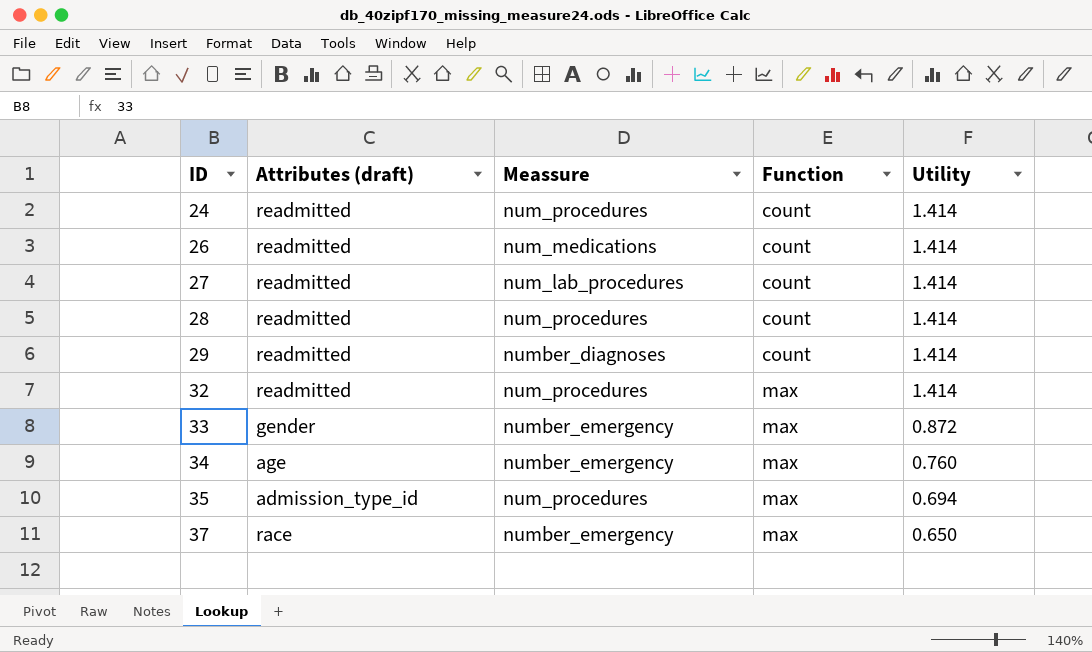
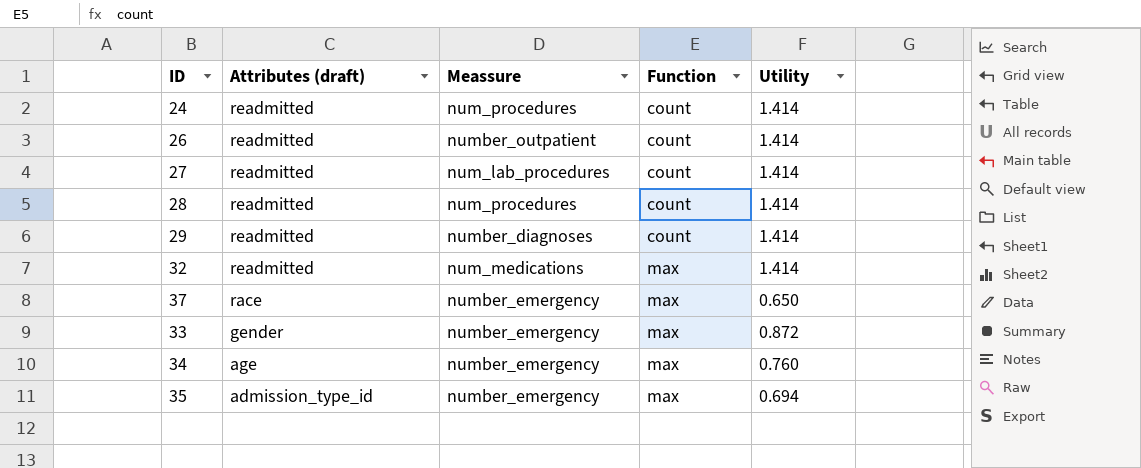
row order: ID ascending -> Attributes (draft) descending
26 | Meassure: num_medications -> number_outpatient
32 | Meassure: num_procedures -> num_medications
35 | Meassure: num_procedures -> number_emergency

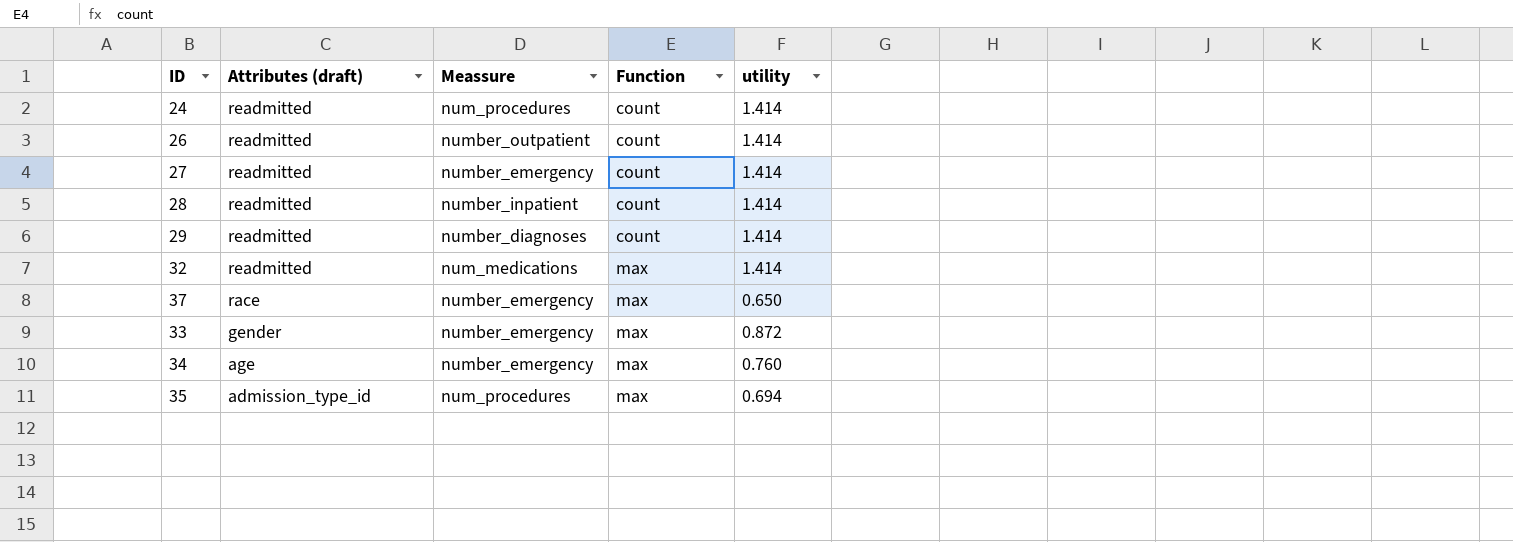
column name: Utility -> utility
27 | Meassure: num_lab_procedures -> number_emergency
28 | Meassure: num_procedures -> number_inpatient
35 | Meassure: number_emergency -> num_procedures

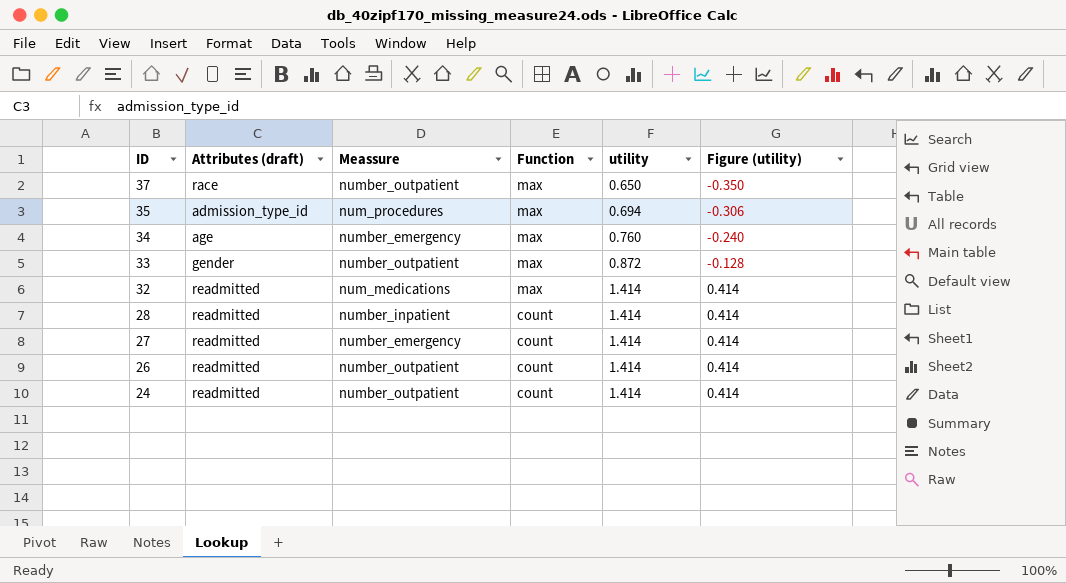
row order: Attributes (draft) descending -> ID descending
column Figure (utility) | formula: none -> [utility] - 1
row 29: readmitted | number_diagnoses | count | 1.414 -> none
37 | Meassure: number_emergency -> number_outpatient
33 | Meassure: number_emergency -> number_outpatient
24 | Meassure: num_procedures -> number_outpatient

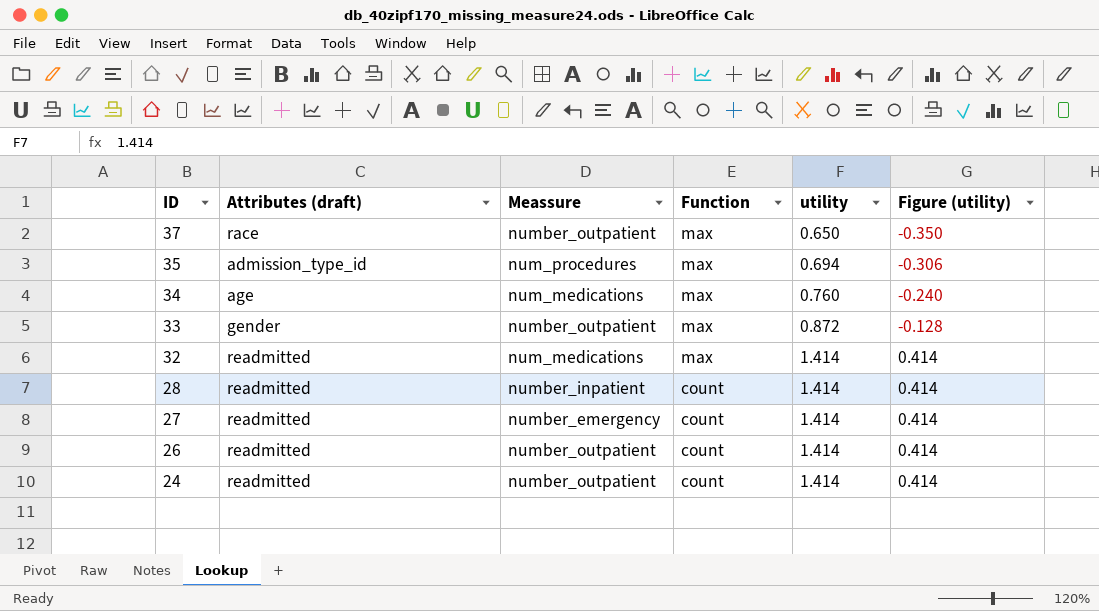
34 | Meassure: number_emergency -> num_medications

